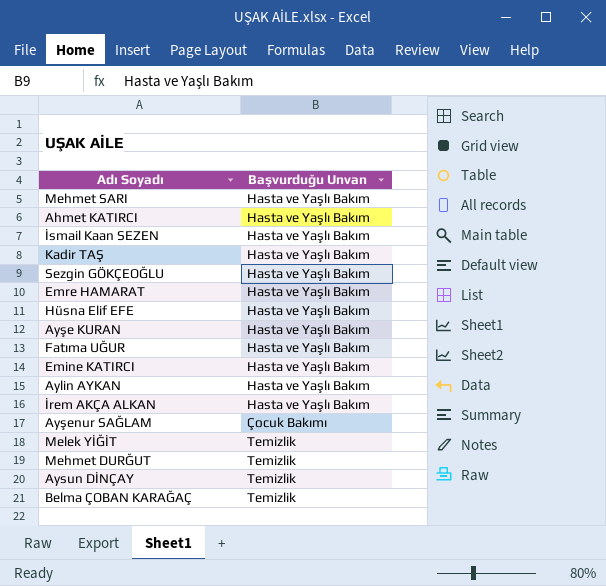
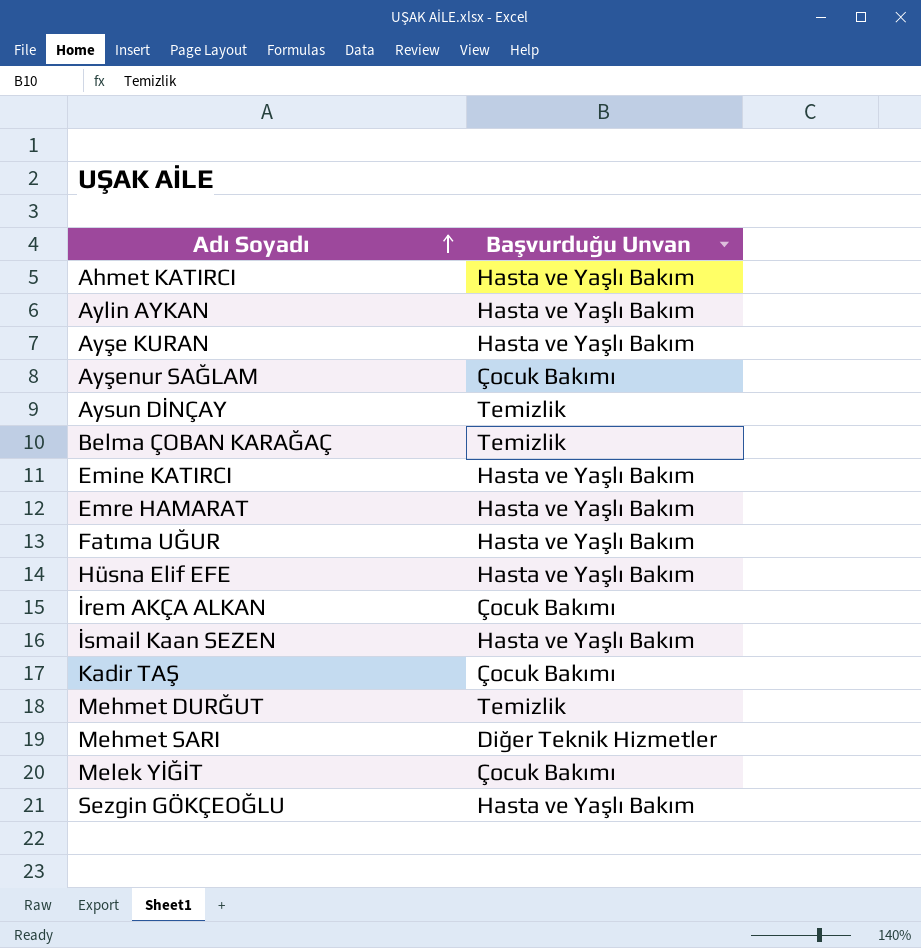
row order: none -> Adı Soyadı ascending
İrem AKÇA ALKAN | Başvurduğu Unvan: Hasta ve Yaşlı Bakım -> Çocuk Bakımı
Kadir TAŞ | Başvurduğu Unvan: Hasta ve Yaşlı Bakım -> Çocuk Bakımı
Mehmet SARI | Başvurduğu Unvan: Hasta ve Yaşlı Bakım -> Diğer Teknik Hizmetler
Melek YİĞİT | Başvurduğu Unvan: Temizlik -> Çocuk Bakımı

